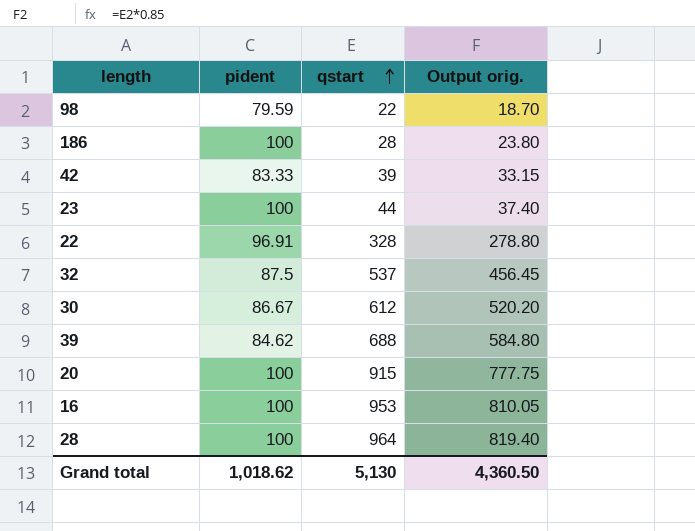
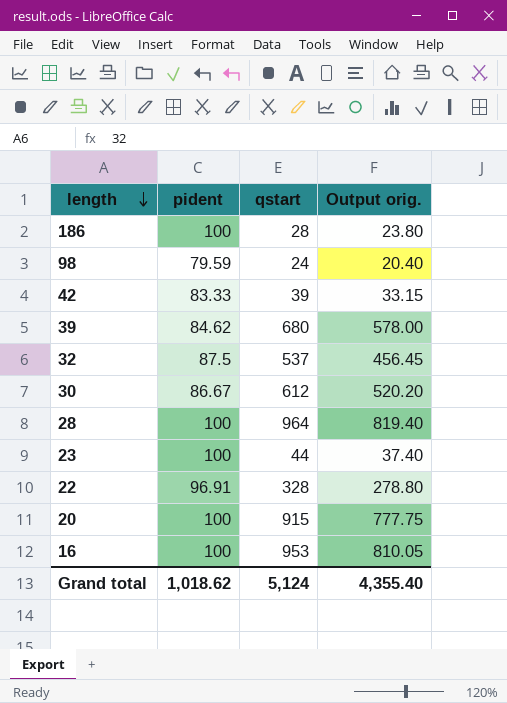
row order: qstart ascending -> length descending
98 | qstart: 22 -> 24
98 | Output orig.: 18.70 -> 20.40
39 | qstart: 688 -> 680
39 | Output orig.: 584.80 -> 578.00
Grand total | qstart: 5,130 -> 5,124
Grand total | Output orig.: 4,360.50 -> 4,355.40

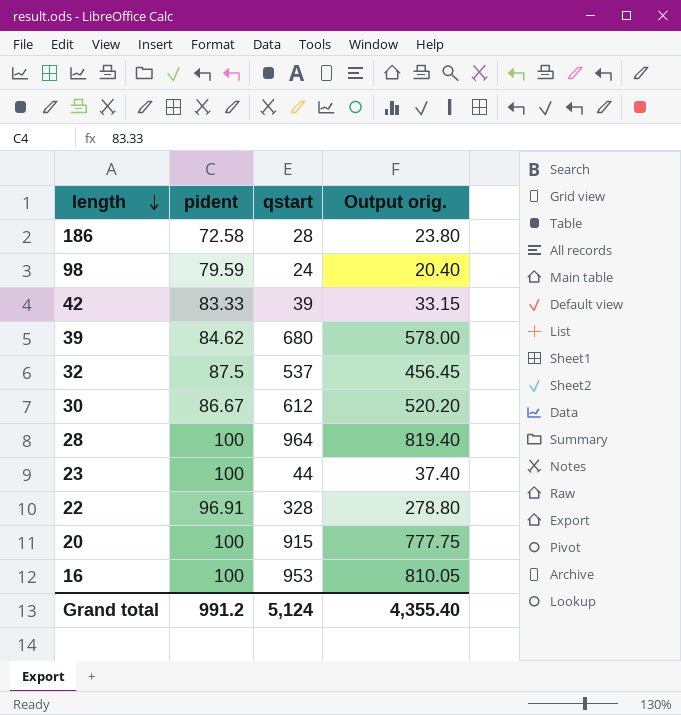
186 | pident: 100 -> 72.58
Grand total | pident: 1,018.62 -> 991.2

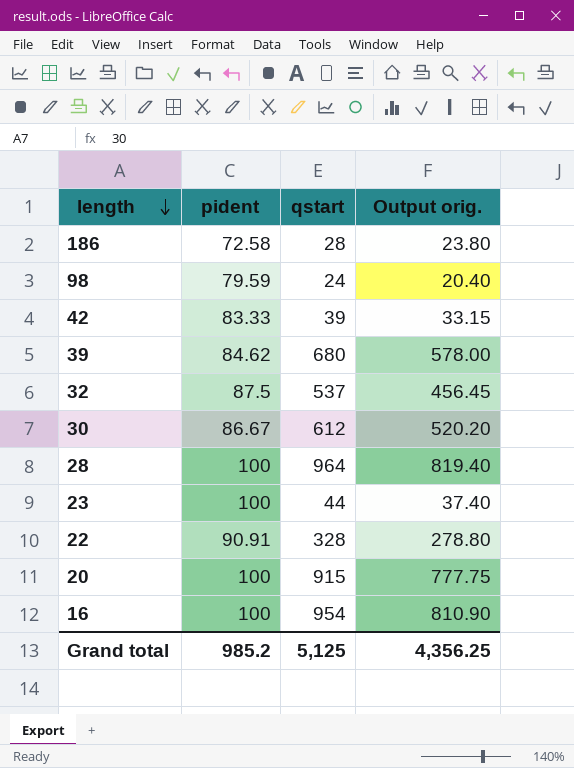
22 | pident: 96.91 -> 90.91
16 | qstart: 953 -> 954
16 | Output orig.: 810.05 -> 810.90
Grand total | pident: 991.2 -> 985.2
Grand total | qstart: 5,124 -> 5,125
Grand total | Output orig.: 4,355.40 -> 4,356.25

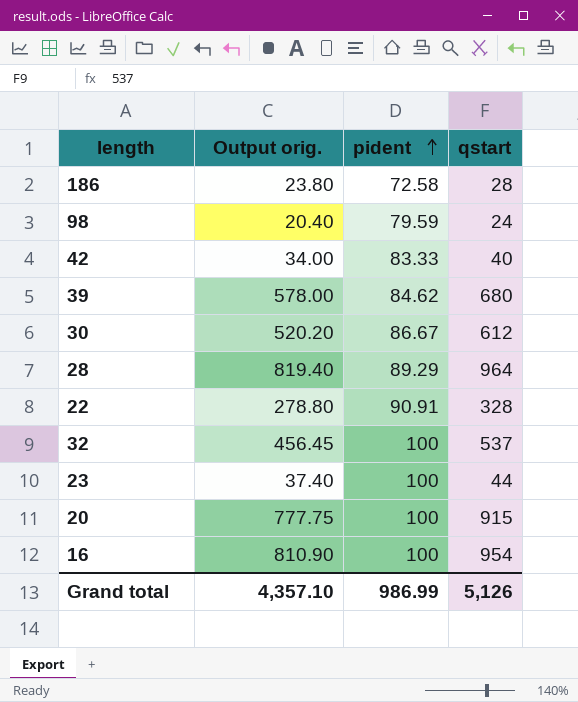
row order: length descending -> pident ascending
column Output orig. | position: 4 -> 2
42 | Output orig.: 33.15 -> 34.00
42 | qstart: 39 -> 40
28 | pident: 100 -> 89.29
32 | pident: 87.5 -> 100
Grand total | Output orig.: 4,356.25 -> 4,357.10
Grand total | pident: 985.2 -> 986.99
Grand total | qstart: 5,125 -> 5,126

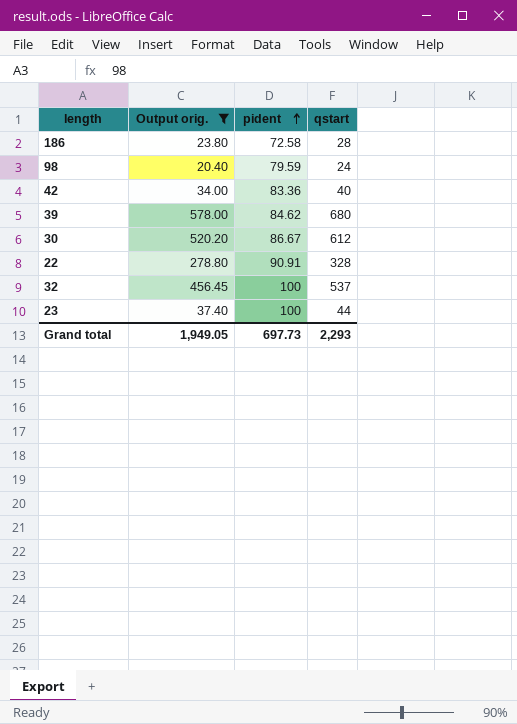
filter: none -> Output orig. <= 578.00
42 | pident: 83.33 -> 83.36
Grand total | Output orig.: 4,357.10 -> 1,949.05
Grand total | pident: 986.99 -> 697.73
Grand total | qstart: 5,126 -> 2,293

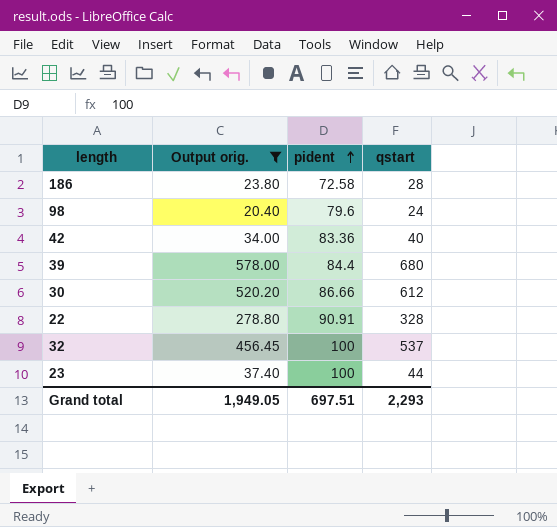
98 | pident: 79.59 -> 79.6
39 | pident: 84.62 -> 84.4
30 | pident: 86.67 -> 86.66
Grand total | pident: 697.73 -> 697.51

